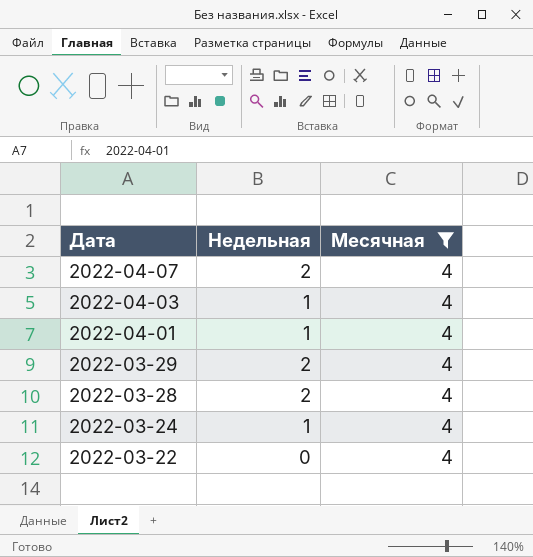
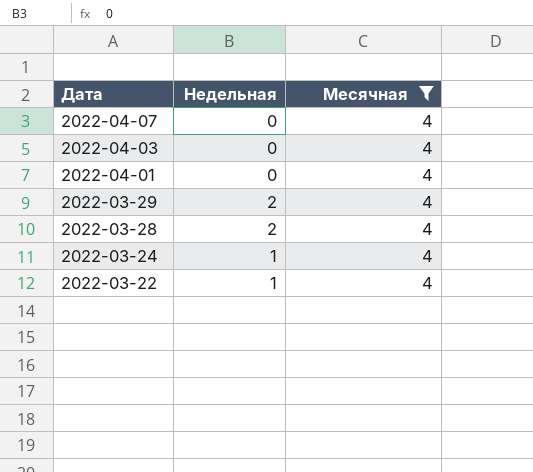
2022-04-07 | Недельная: 2 -> 0
2022-04-03 | Недельная: 1 -> 0
2022-04-01 | Недельная: 1 -> 0
2022-03-22 | Недельная: 0 -> 1

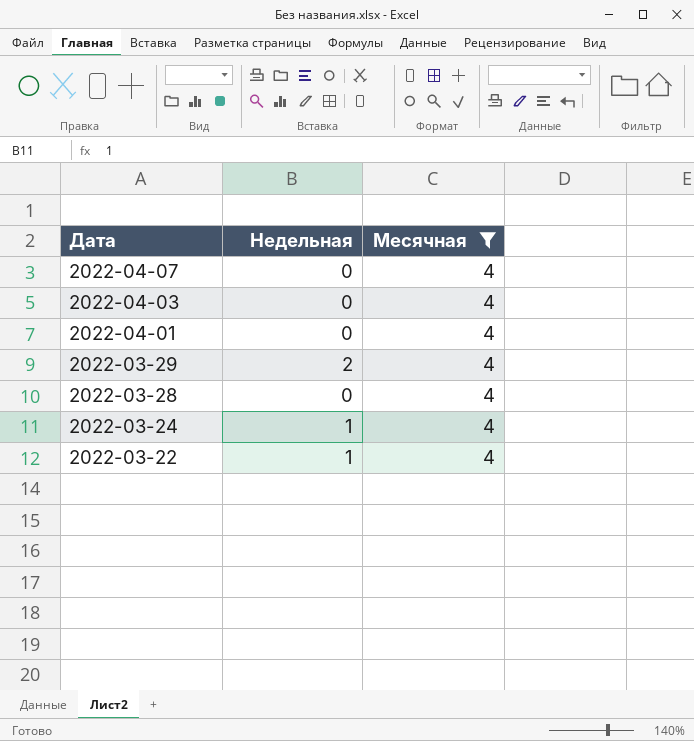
2022-03-28 | Недельная: 2 -> 0

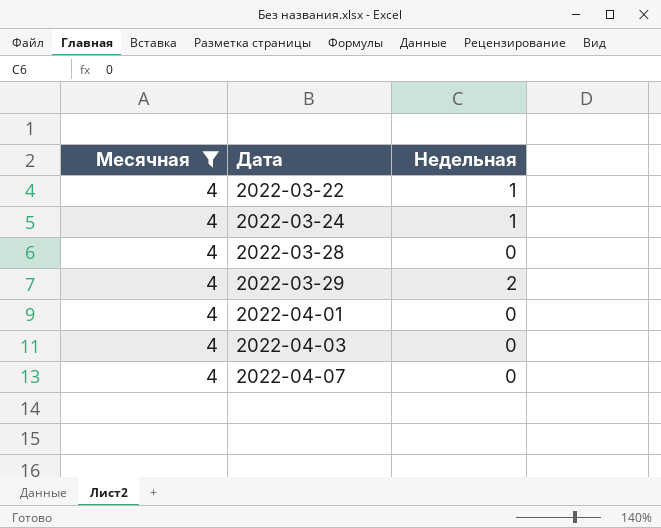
row order: Дата descending -> Дата ascending
column Месячная | position: 3 -> 1

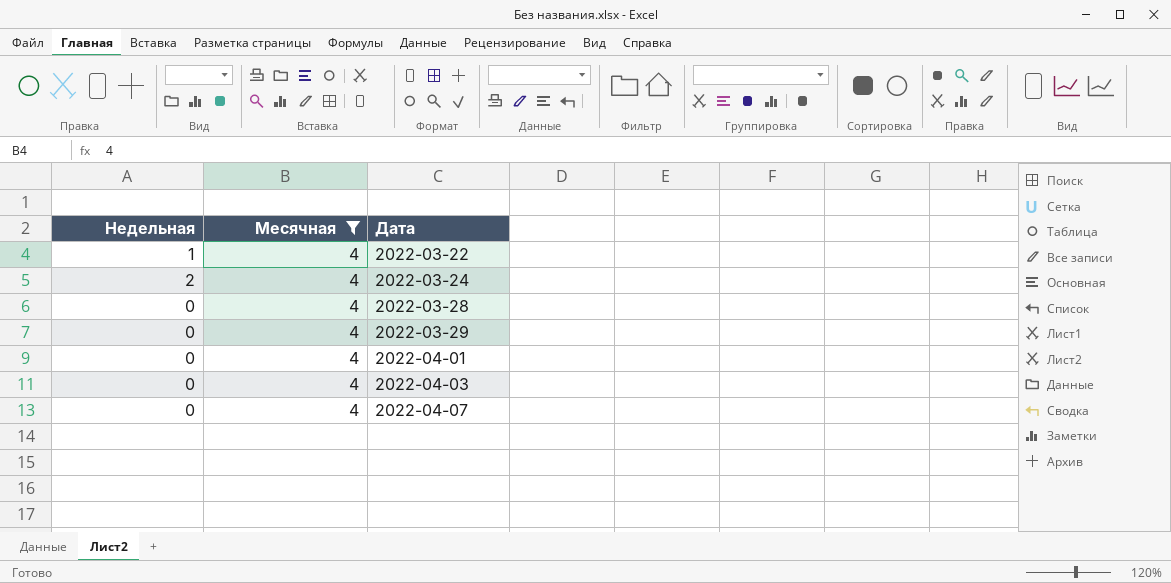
column Недельная | position: 3 -> 1
2022-03-24 | Недельная: 1 -> 2
2022-03-29 | Недельная: 2 -> 0

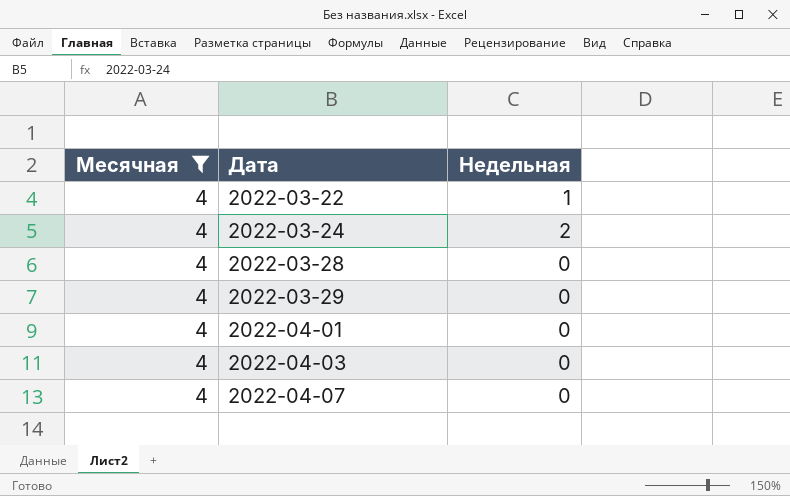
column Недельная | position: 1 -> 3

